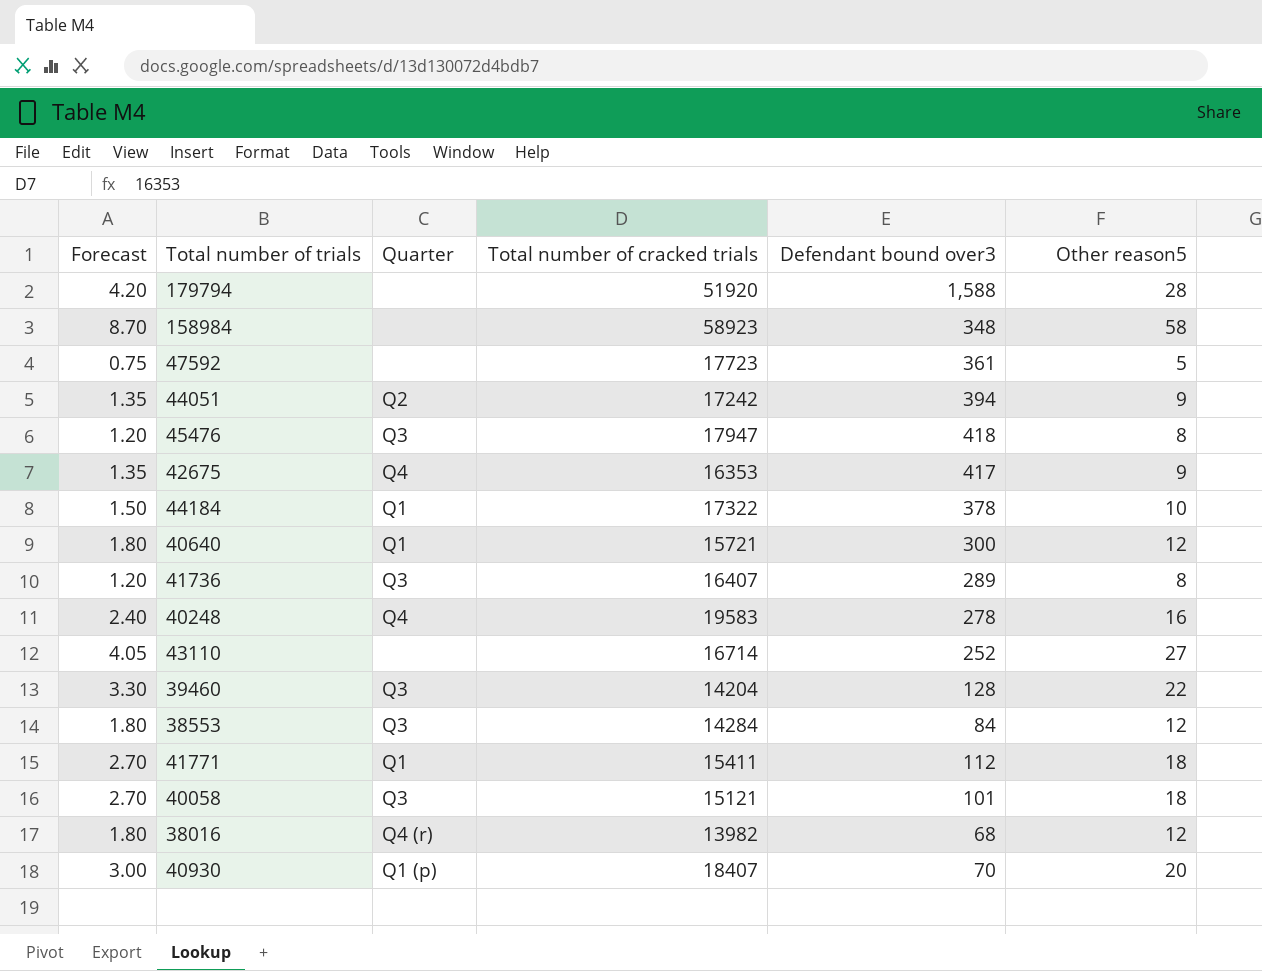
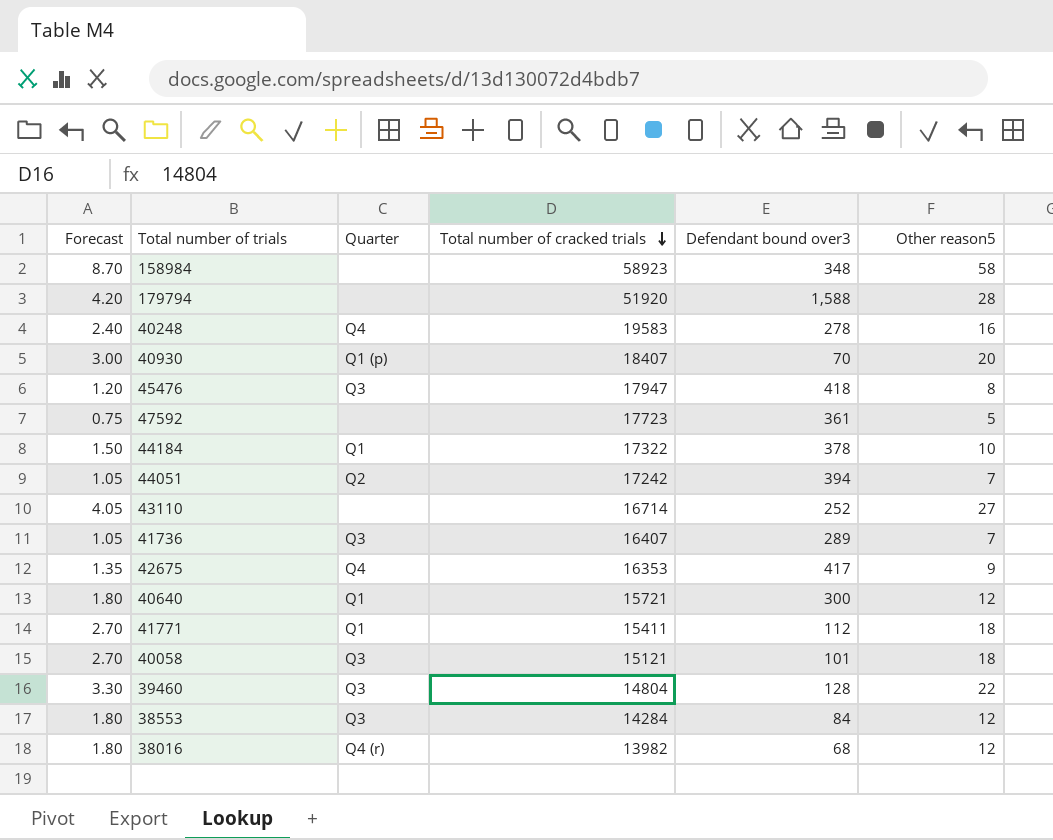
row order: none -> Total number of cracked trials descending
44051 | Forecast: 1.35 -> 1.05
44051 | Other reason5: 9 -> 7
41736 | Forecast: 1.20 -> 1.05
41736 | Other reason5: 8 -> 7
39460 | Total number of cracked trials: 14204 -> 14804

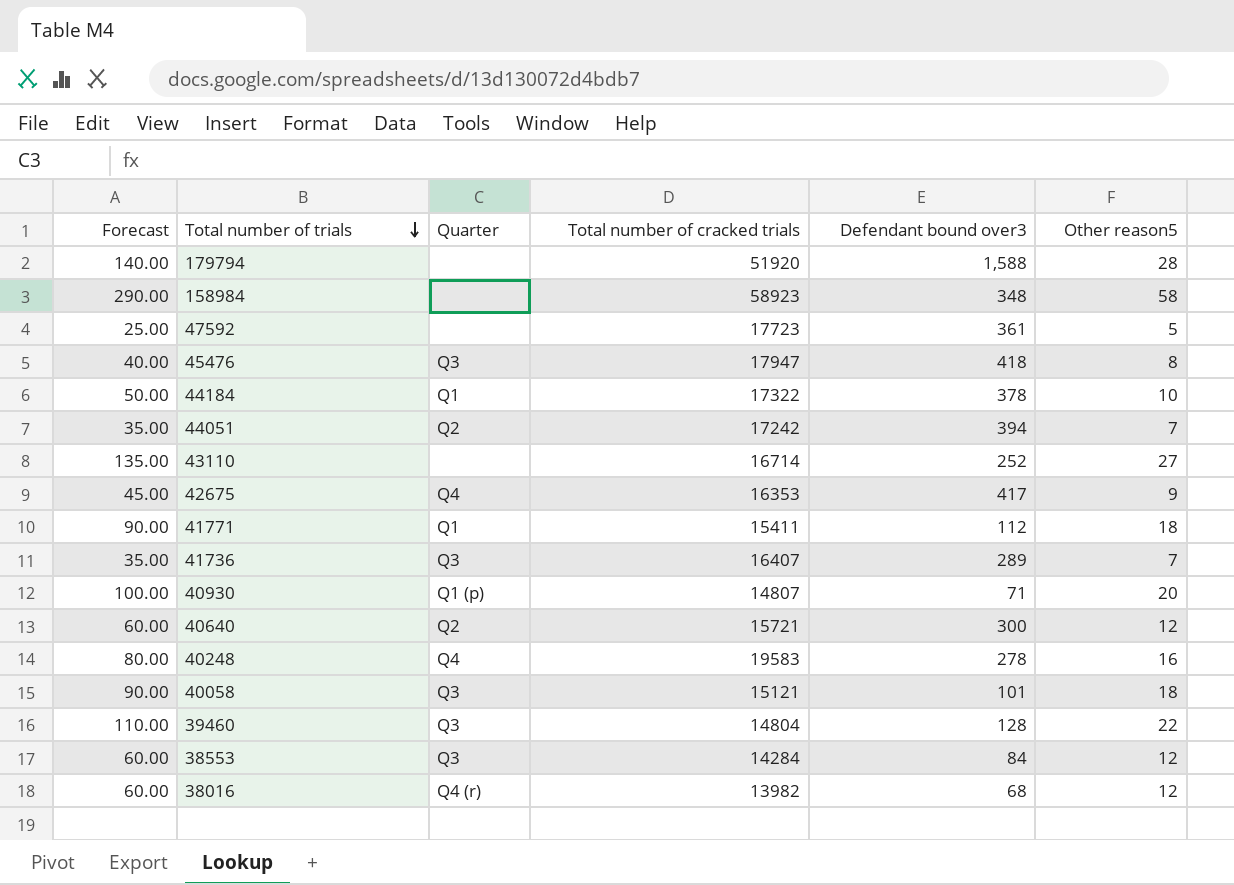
row order: Total number of cracked trials descending -> Total number of trials descending
column Forecast | formula: [Other reason5] * 0.15 -> [Other reason5] * 5
40930 | Total number of cracked trials: 18407 -> 14807
40930 | Defendant bound over3: 70 -> 71
40640 | Quarter: Q1 -> Q2

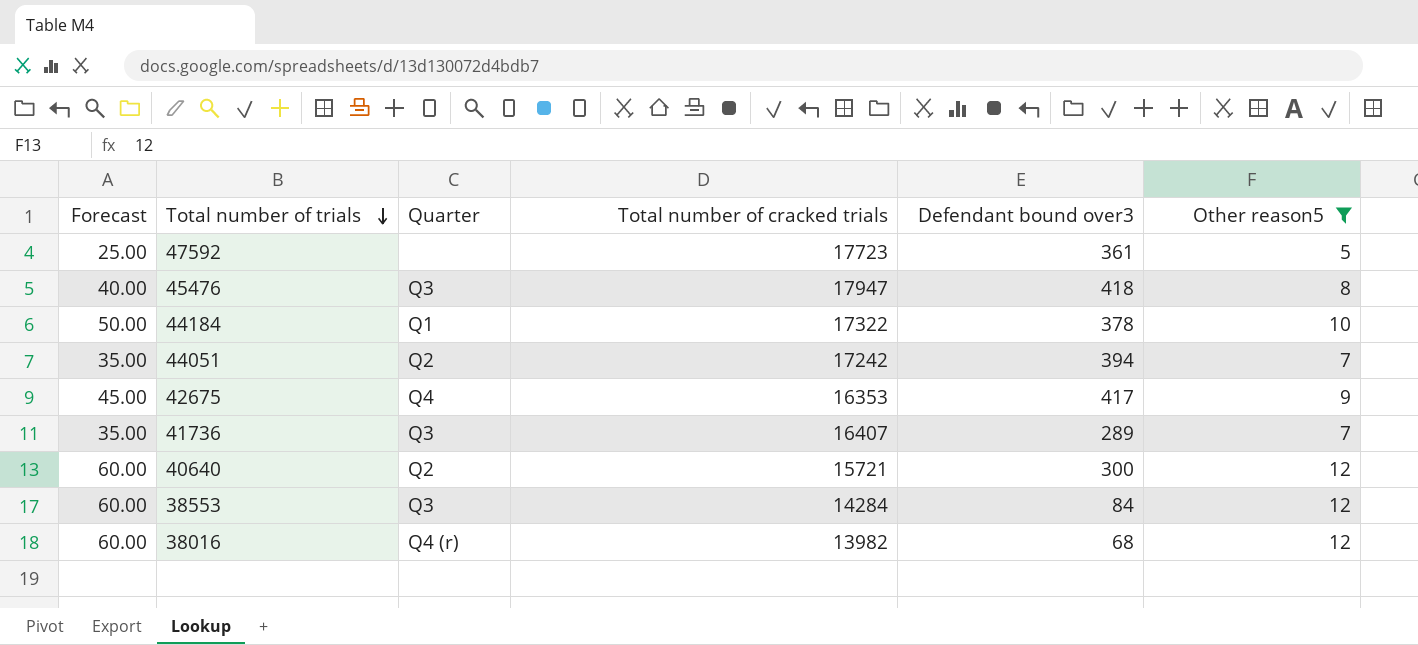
filter: none -> Other reason5 <= 12

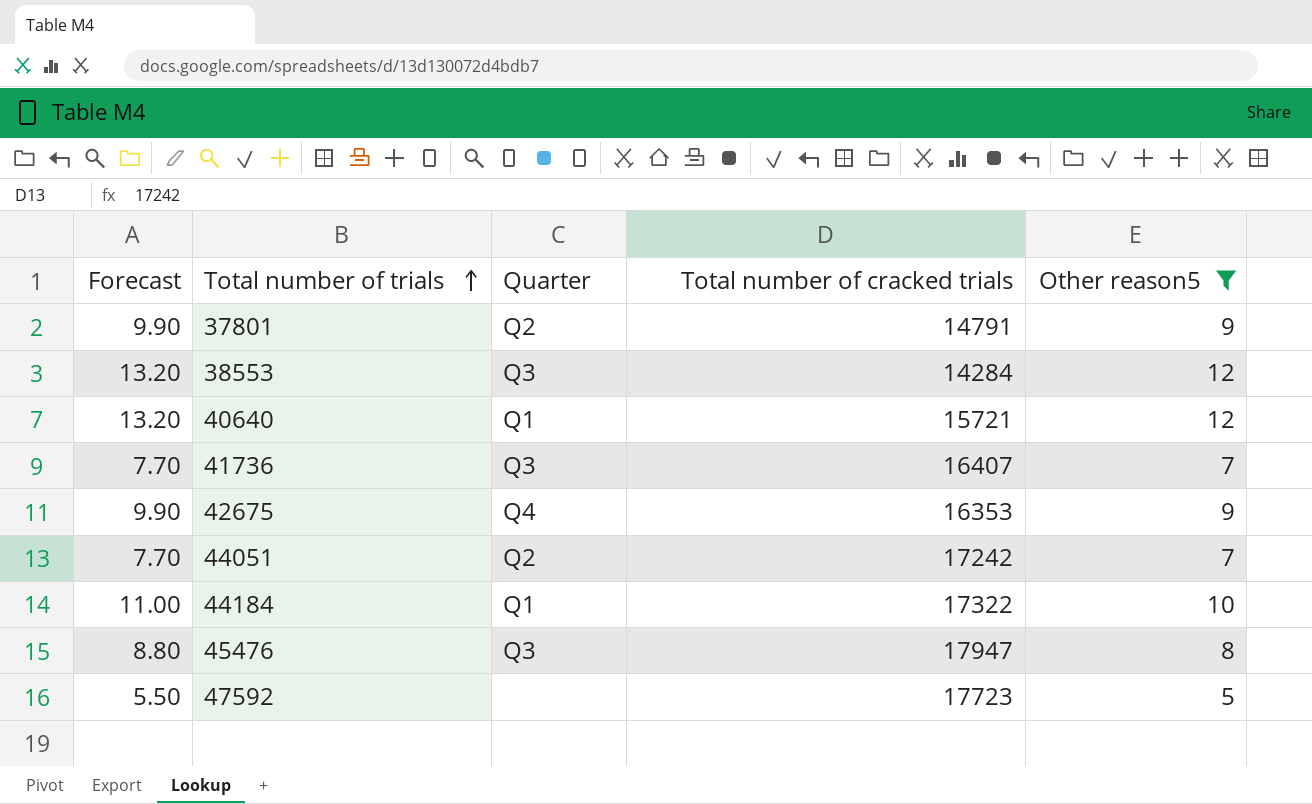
row order: Total number of trials descending -> Total number of trials ascending
column Defendant bound over3 | position: 5 -> none
column Forecast | formula: [Other reason5] * 5 -> [Other reason5] * 1.1
row 38016: 60.00 | Q4 (r) | 13982 | 68 | 12 -> none
row 37801: none -> 9.90 | Q2 | 14791 | 9
40640 | Quarter: Q2 -> Q1

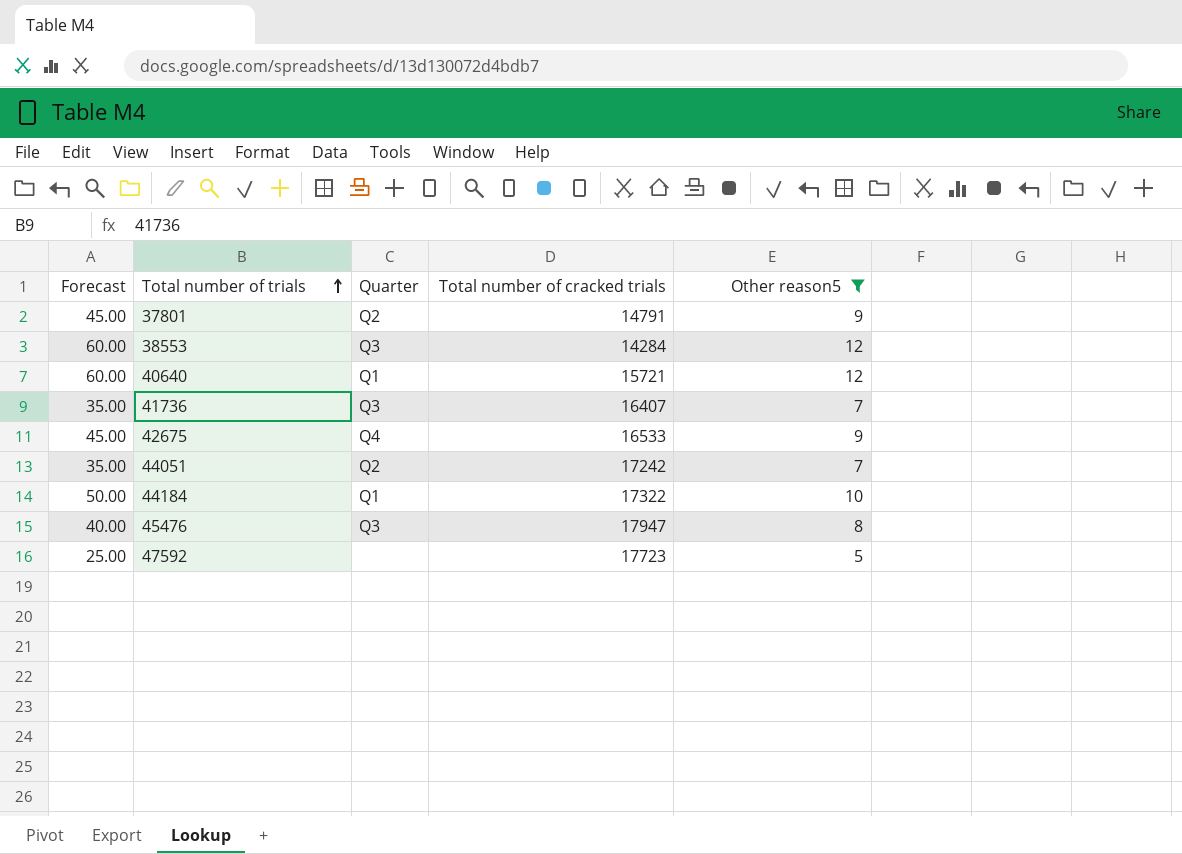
column Forecast | formula: [Other reason5] * 1.1 -> [Other reason5] * 5
42675 | Total number of cracked trials: 16353 -> 16533

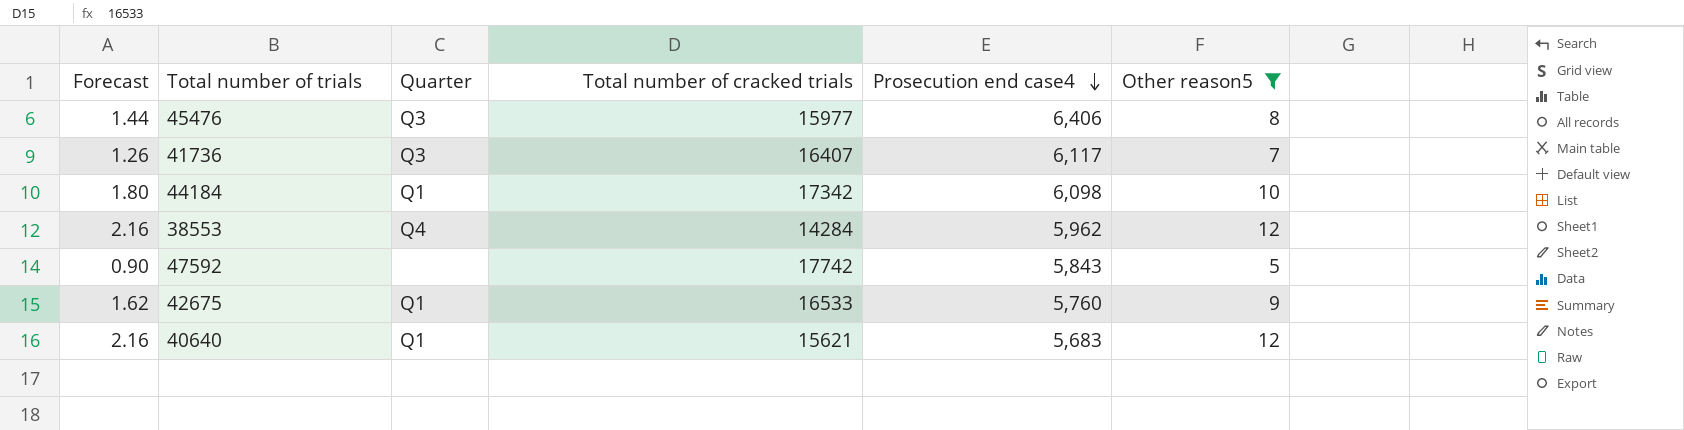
row order: Total number of trials ascending -> Prosecution end case4 descending
column Forecast | formula: [Other reason5] * 5 -> [Other reason5] * 0.18
column Prosecution end case4 | position: none -> 5
row 37801: 45.00 | Q2 | 14791 | 9 -> none
row 44051: 35.00 | Q2 | 17242 | 7 -> none
45476 | Total number of cracked trials: 17947 -> 15977
44184 | Total number of cracked trials: 17322 -> 17342
38553 | Quarter: Q3 -> Q4
47592 | Total number of cracked trials: 17723 -> 17742
42675 | Quarter: Q4 -> Q1
40640 | Total number of cracked trials: 15721 -> 15621

